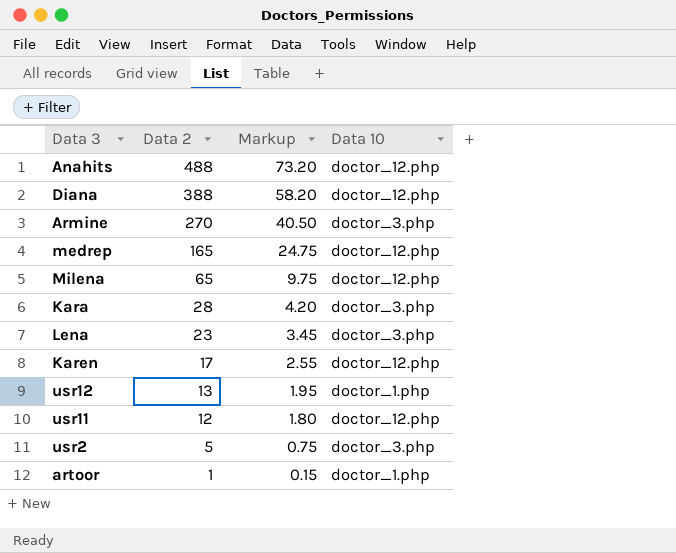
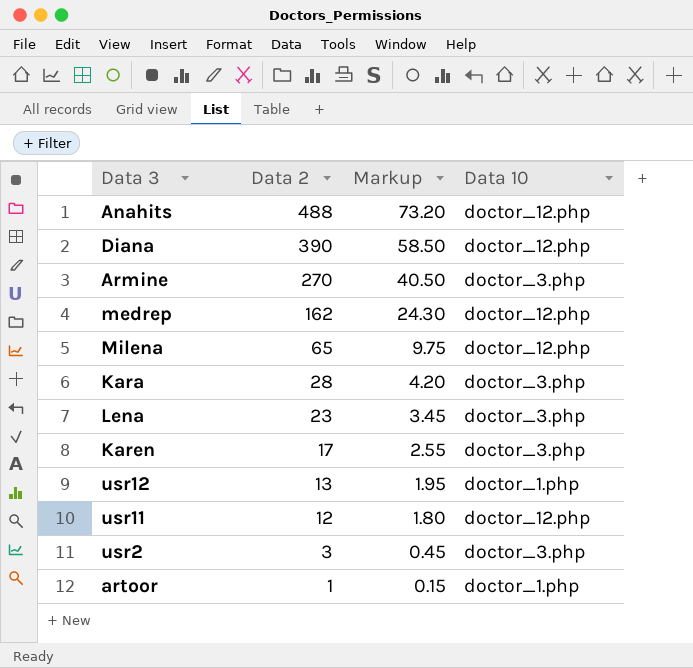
Diana | Data 2: 388 -> 390
Diana | Markup: 58.20 -> 58.50
medrep | Data 2: 165 -> 162
medrep | Markup: 24.75 -> 24.30
Karen | Data 10: doctor_12.php -> doctor_3.php
usr2 | Data 2: 5 -> 3
usr2 | Markup: 0.75 -> 0.45

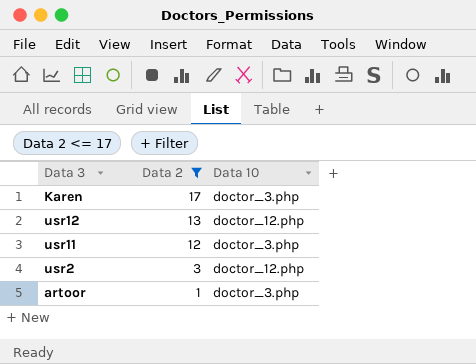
filter: none -> Data 2 <= 17
column Markup | formula: [Data 2] * 0.15 -> none
usr12 | Data 10: doctor_1.php -> doctor_12.php
usr11 | Data 10: doctor_12.php -> doctor_3.php
usr2 | Data 10: doctor_3.php -> doctor_12.php
artoor | Data 10: doctor_1.php -> doctor_3.php

